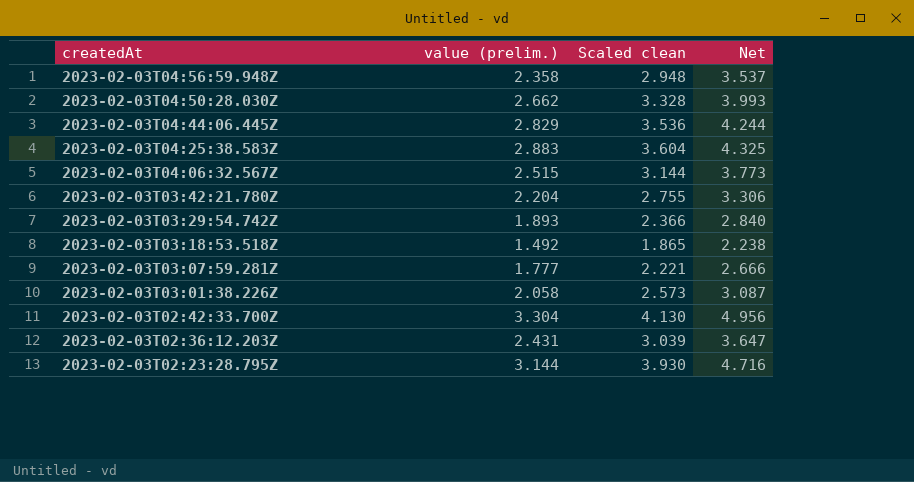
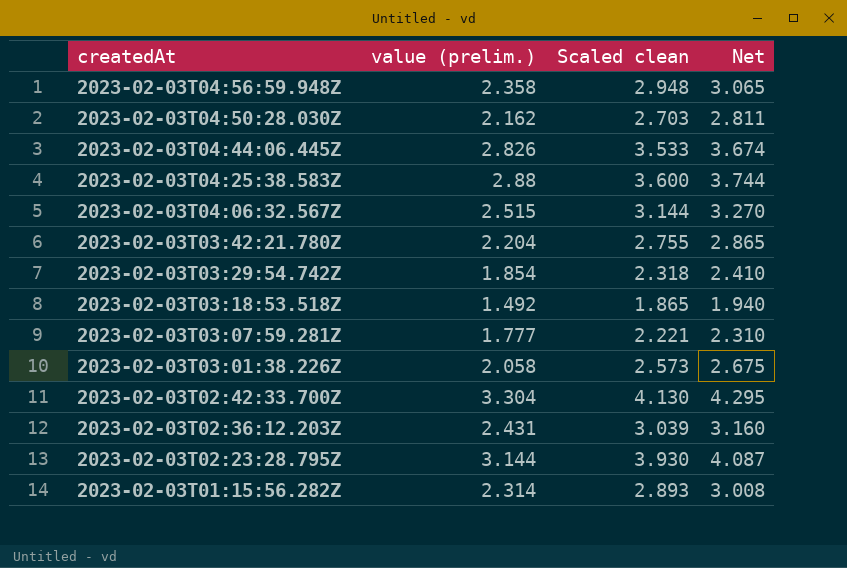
column Net | formula: [value (prelim.)] * 1.5 -> [value (prelim.)] * 1.3
2023-02-03T04:50:28.030Z | value (prelim.): 2.662 -> 2.162
2023-02-03T04:50:28.030Z | Scaled clean: 3.328 -> 2.703
2023-02-03T04:44:06.445Z | value (prelim.): 2.829 -> 2.826
2023-02-03T04:44:06.445Z | Scaled clean: 3.536 -> 3.533
2023-02-03T04:25:38.583Z | value (prelim.): 2.883 -> 2.88
2023-02-03T04:25:38.583Z | Scaled clean: 3.604 -> 3.600
2023-02-03T03:29:54.742Z | value (prelim.): 1.893 -> 1.854
2023-02-03T03:29:54.742Z | Scaled clean: 2.366 -> 2.318
row 2023-02-03T01:15:56.282Z: none -> 2.314 | 2.893 | 3.008

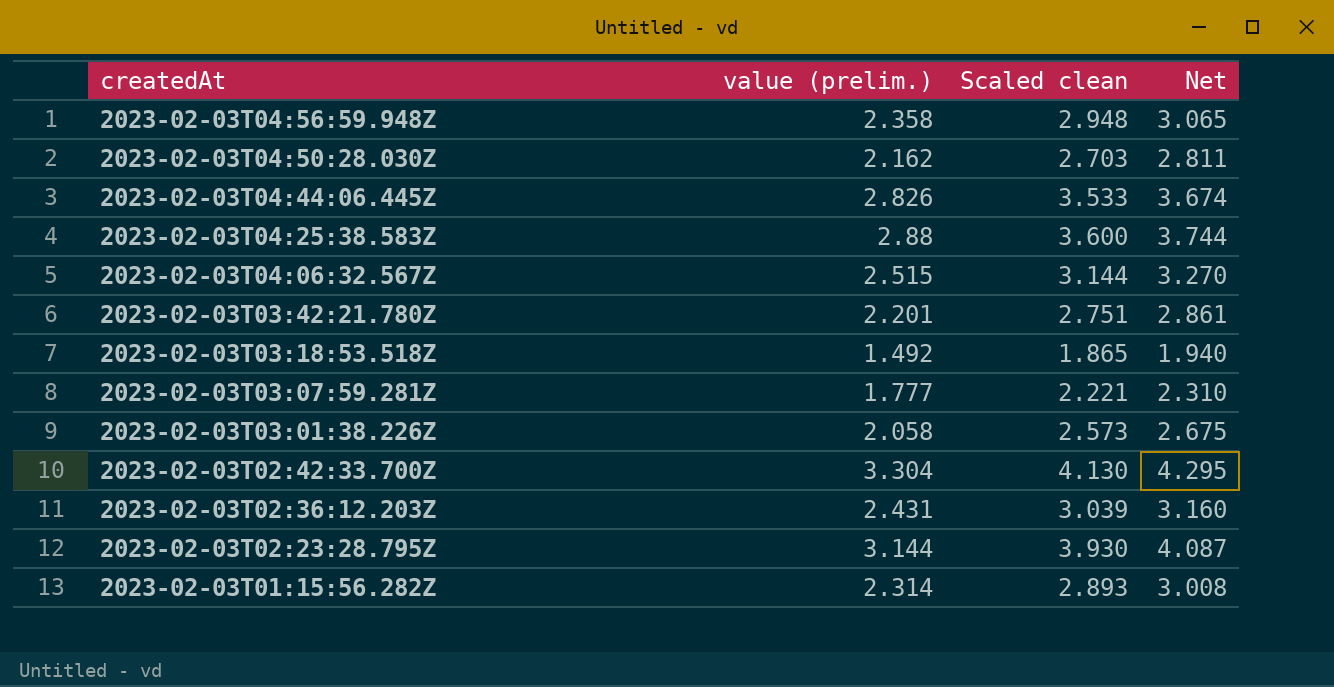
row 2023-02-03T03:29:54.742Z: 1.854 | 2.318 | 2.410 -> none
2023-02-03T03:42:21.780Z | value (prelim.): 2.204 -> 2.201
2023-02-03T03:42:21.780Z | Scaled clean: 2.755 -> 2.751
2023-02-03T03:42:21.780Z | Net: 2.865 -> 2.861

